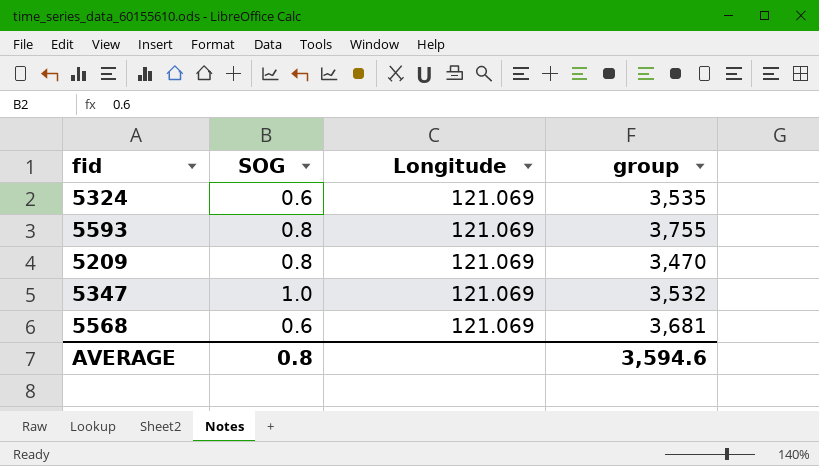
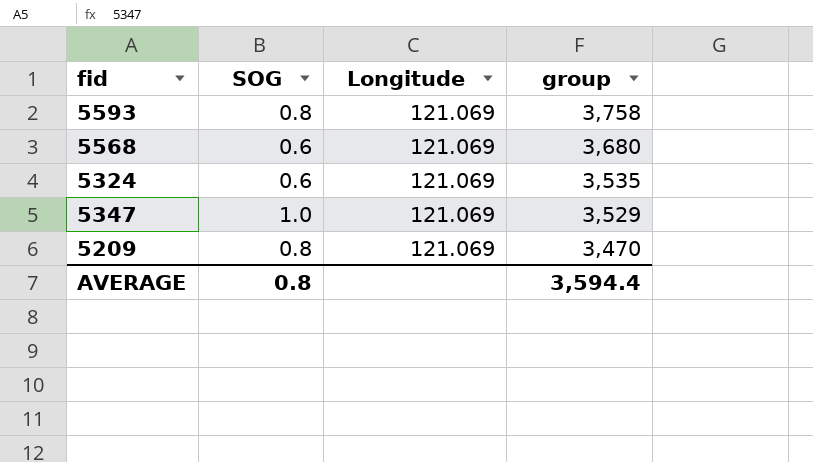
row order: none -> group descending
5593 | group: 3,755 -> 3,758
5568 | group: 3,681 -> 3,680
5347 | group: 3,532 -> 3,529
AVERAGE | group: 3,594.6 -> 3,594.4

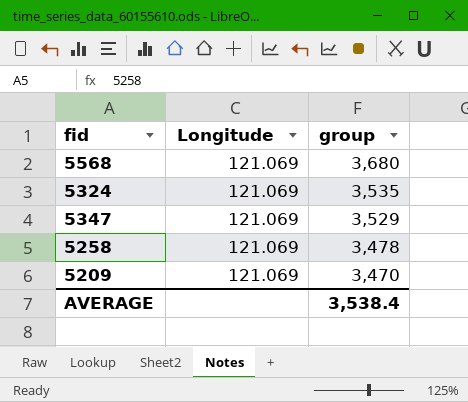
column SOG | position: 2 -> none
row 5593: 0.8 | 121.069 | 3,758 -> none
row 5258: none -> 121.069 | 3,478
AVERAGE | group: 3,594.4 -> 3,538.4

